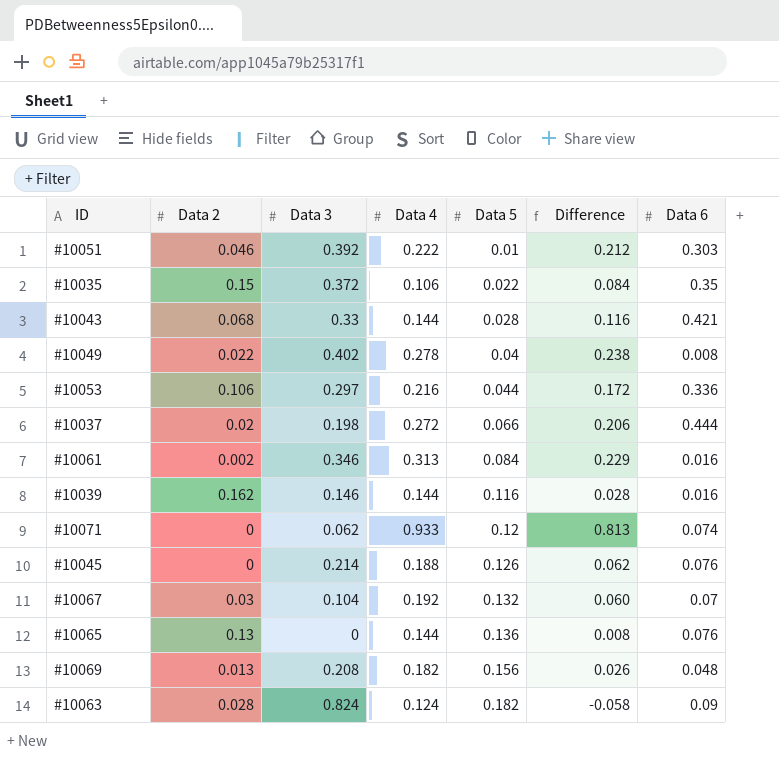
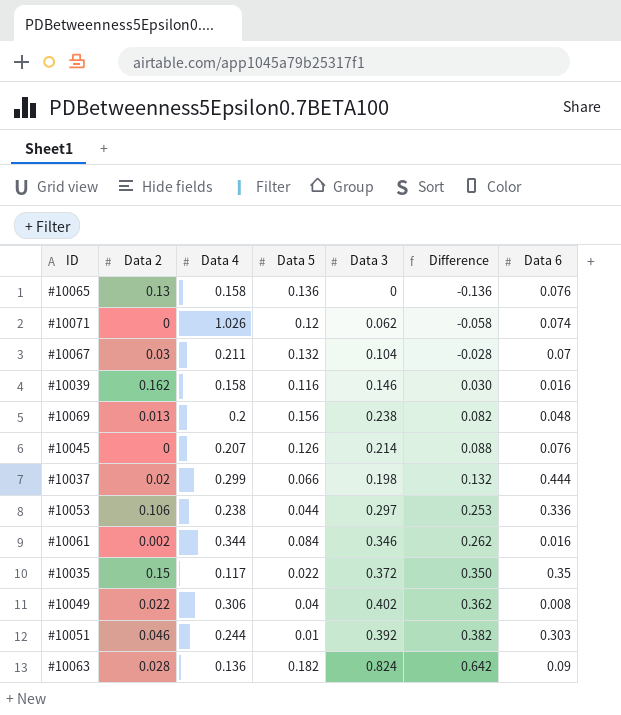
row order: Data 5 ascending -> Difference ascending
column Data 3 | position: 3 -> 5
column Difference | formula: [Data 4] - [Data 5] -> [Data 3] - [Data 5]
row #10043: 0.068 | 0.33 | 0.144 | 0.028 | 0.116 | 0.421 -> none
#10065 | Data 4: 0.144 -> 0.158
#10071 | Data 4: 0.933 -> 1.026
#10067 | Data 4: 0.192 -> 0.211
#10039 | Data 4: 0.144 -> 0.158
#10069 | Data 4: 0.182 -> 0.2
#10069 | Data 3: 0.208 -> 0.238
#10045 | Data 4: 0.188 -> 0.207
#10037 | Data 4: 0.272 -> 0.299
#10053 | Data 4: 0.216 -> 0.238
#10061 | Data 4: 0.313 -> 0.344
#10035 | Data 4: 0.106 -> 0.117
#10049 | Data 4: 0.278 -> 0.306
#10051 | Data 4: 0.222 -> 0.244
#10063 | Data 4: 0.124 -> 0.136

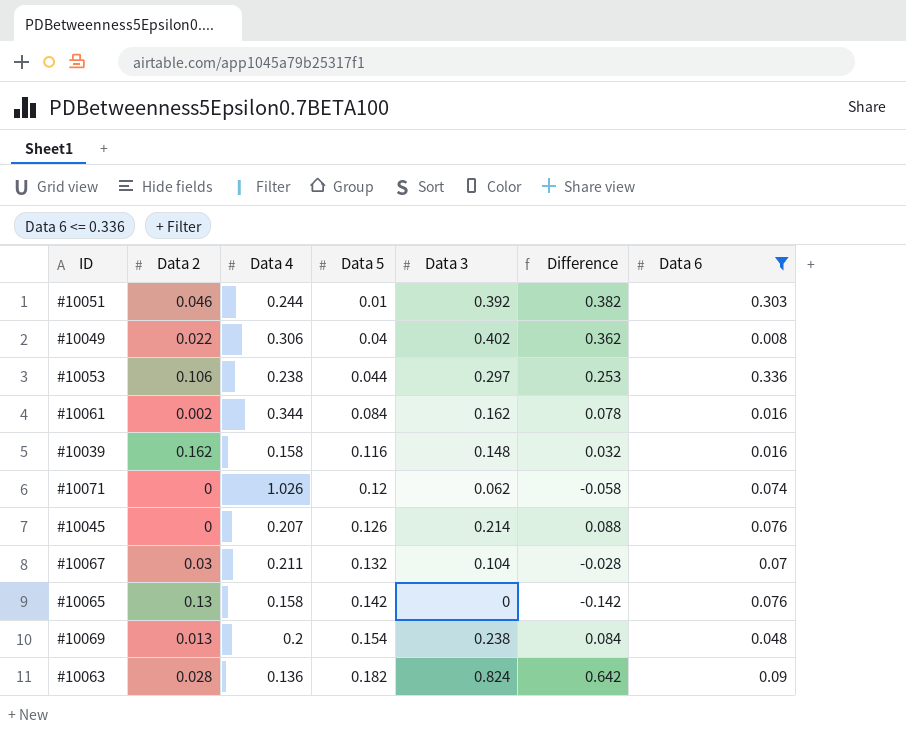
filter: none -> Data 6 <= 0.336
row order: Difference ascending -> Data 5 ascending
#10061 | Data 3: 0.346 -> 0.162
#10061 | Difference: 0.262 -> 0.078
#10039 | Data 3: 0.146 -> 0.148
#10039 | Difference: 0.030 -> 0.032
#10065 | Data 5: 0.136 -> 0.142
#10065 | Difference: -0.136 -> -0.142
#10069 | Data 5: 0.156 -> 0.154
#10069 | Difference: 0.082 -> 0.084

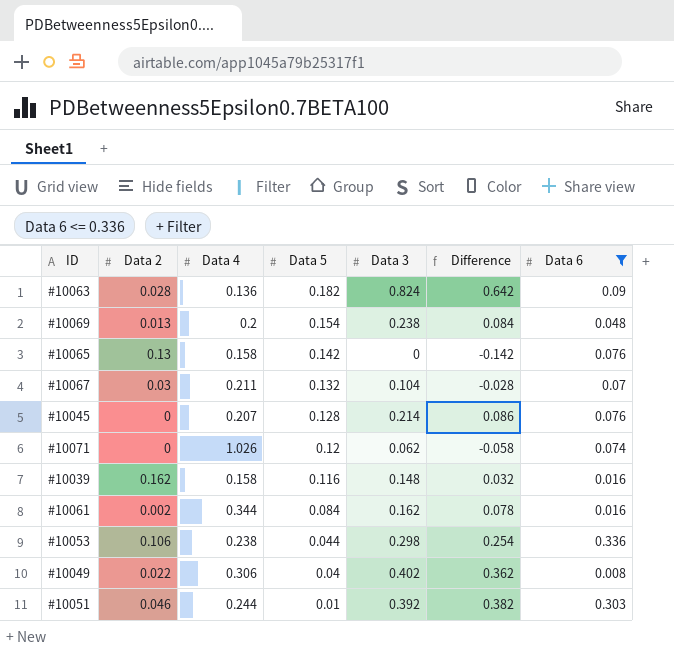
row order: Data 5 ascending -> Data 5 descending
#10045 | Data 5: 0.126 -> 0.128
#10045 | Difference: 0.088 -> 0.086
#10053 | Data 3: 0.297 -> 0.298
#10053 | Difference: 0.253 -> 0.254

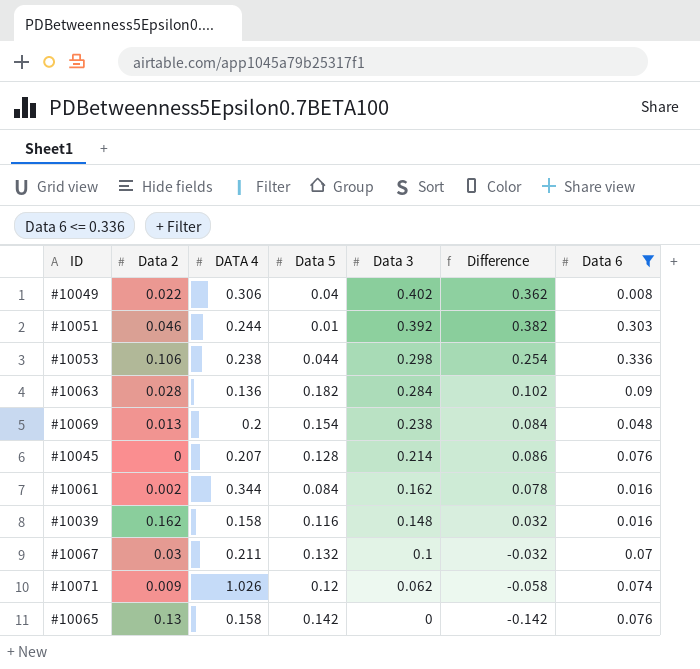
row order: Data 5 descending -> Data 3 descending
column name: Data 4 -> DATA 4
#10063 | Data 3: 0.824 -> 0.284
#10063 | Difference: 0.642 -> 0.102
#10067 | Data 3: 0.104 -> 0.1
#10067 | Difference: -0.028 -> -0.032
#10071 | Data 2: 0 -> 0.009

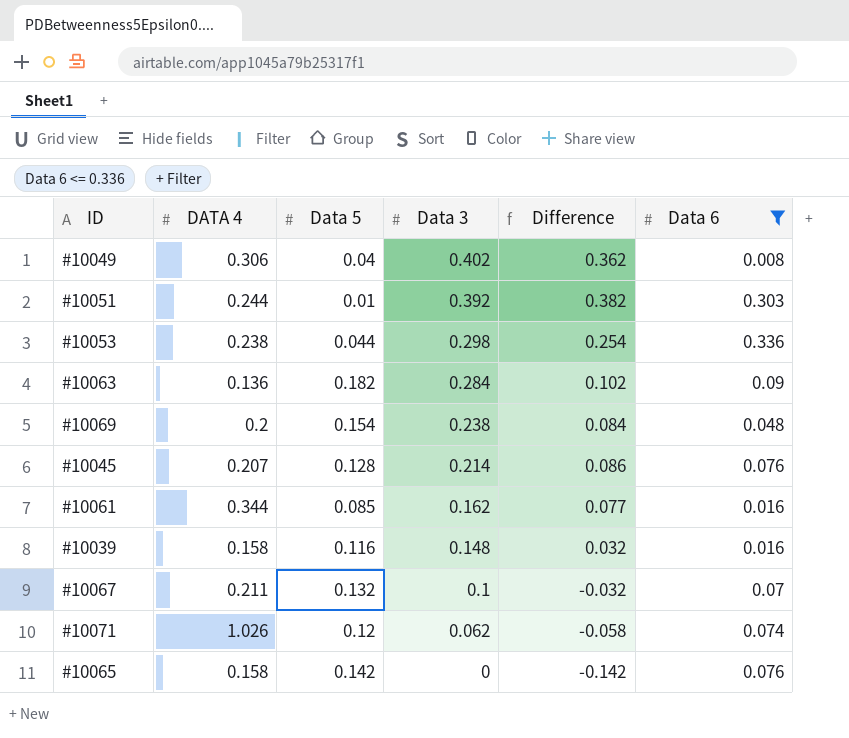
column Data 2 | position: 2 -> none
#10061 | Data 5: 0.084 -> 0.085
#10061 | Difference: 0.078 -> 0.077

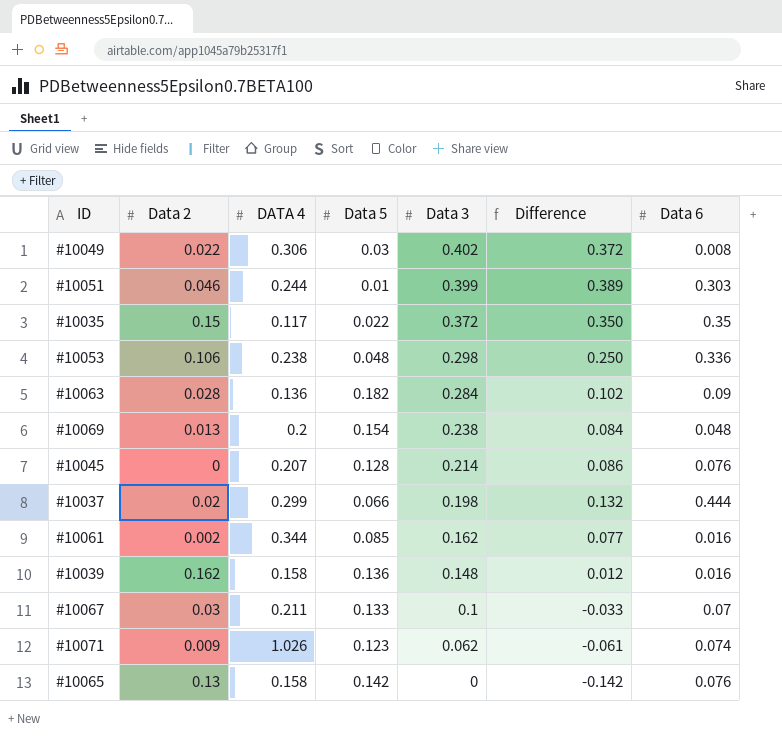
filter: Data 6 <= 0.336 -> none
column Data 2 | position: none -> 2
#10049 | Data 5: 0.04 -> 0.03
#10049 | Difference: 0.362 -> 0.372
#10051 | Data 3: 0.392 -> 0.399
#10051 | Difference: 0.382 -> 0.389
#10053 | Data 5: 0.044 -> 0.048
#10053 | Difference: 0.254 -> 0.250
#10039 | Data 5: 0.116 -> 0.136
#10039 | Difference: 0.032 -> 0.012
#10067 | Data 5: 0.132 -> 0.133
#10067 | Difference: -0.032 -> -0.033
#10071 | Data 5: 0.12 -> 0.123
#10071 | Difference: -0.058 -> -0.061

